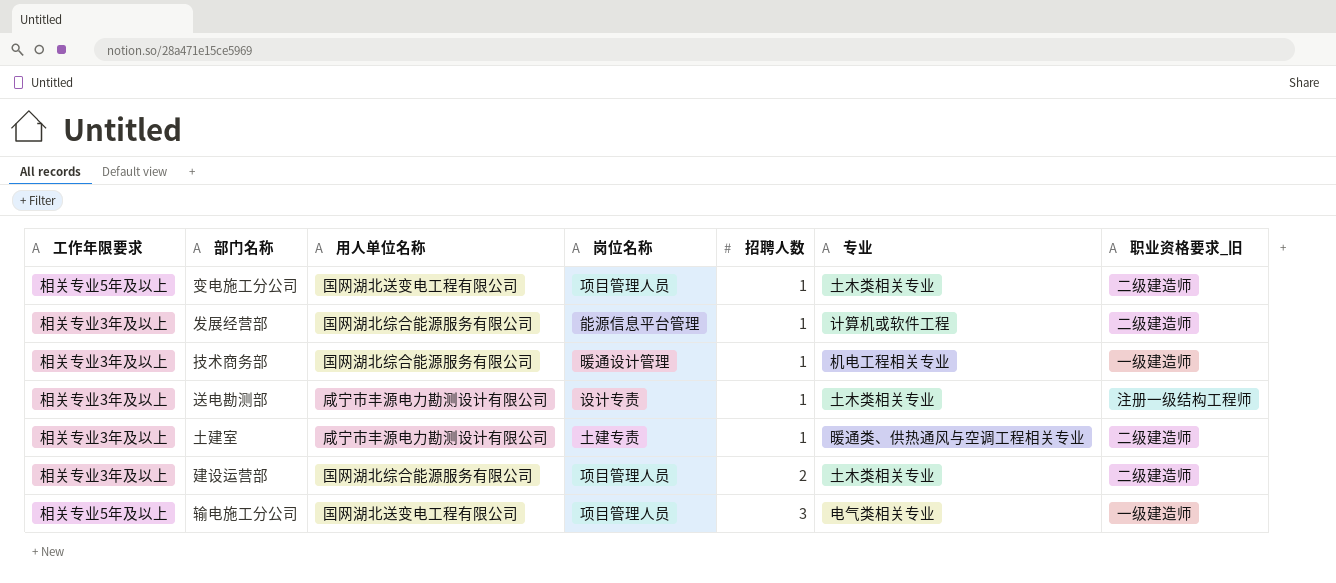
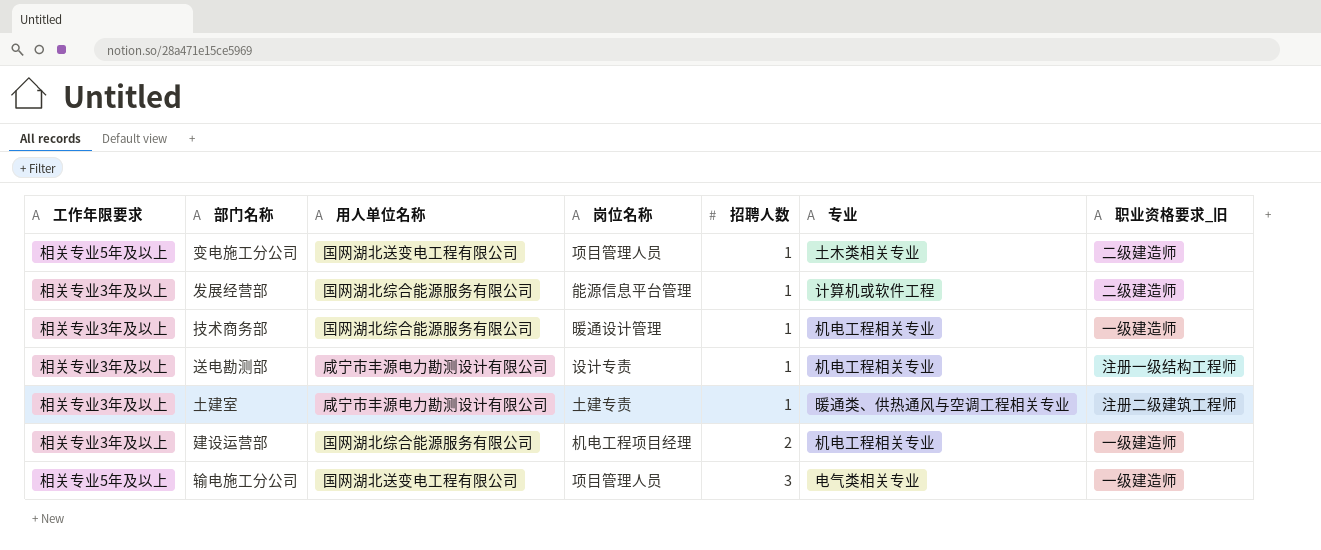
送电勘测部 | 专业: 土木类相关专业 -> 机电工程相关专业
土建室 | 职业资格要求_旧: 二级建造师 -> 注册二级建筑工程师
建设运营部 | 岗位名称: 项目管理人员 -> 机电工程项目经理
建设运营部 | 专业: 土木类相关专业 -> 机电工程相关专业
建设运营部 | 职业资格要求_旧: 二级建造师 -> 一级建造师

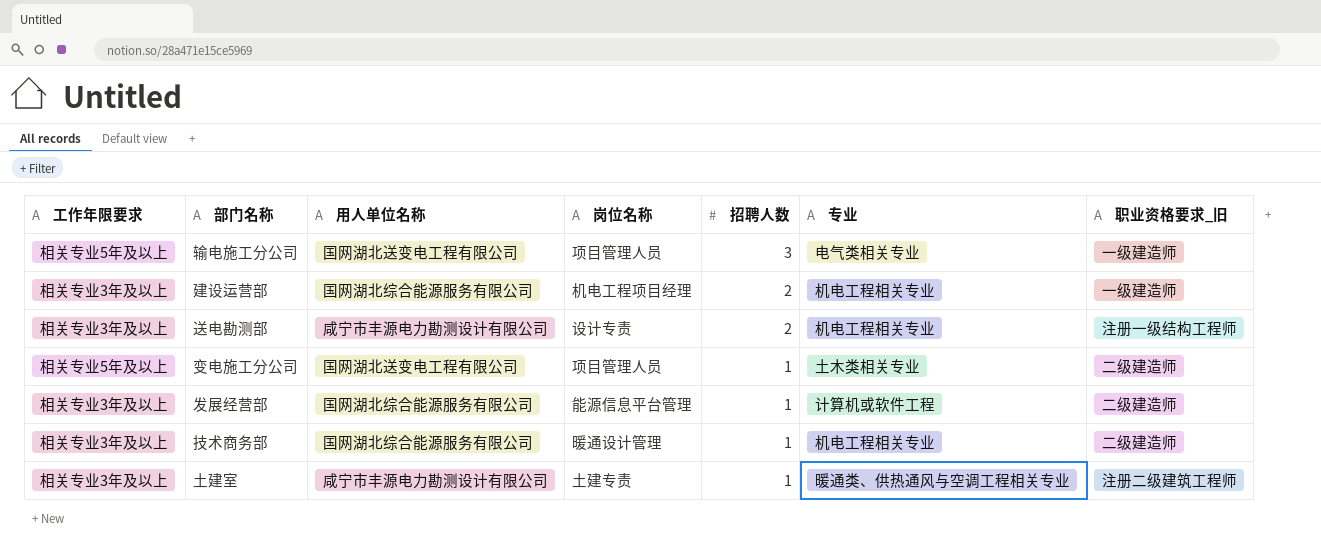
row order: 招聘人数 ascending -> 招聘人数 descending
送电勘测部 | 招聘人数: 1 -> 2
技术商务部 | 职业资格要求_旧: 一级建造师 -> 二级建造师

